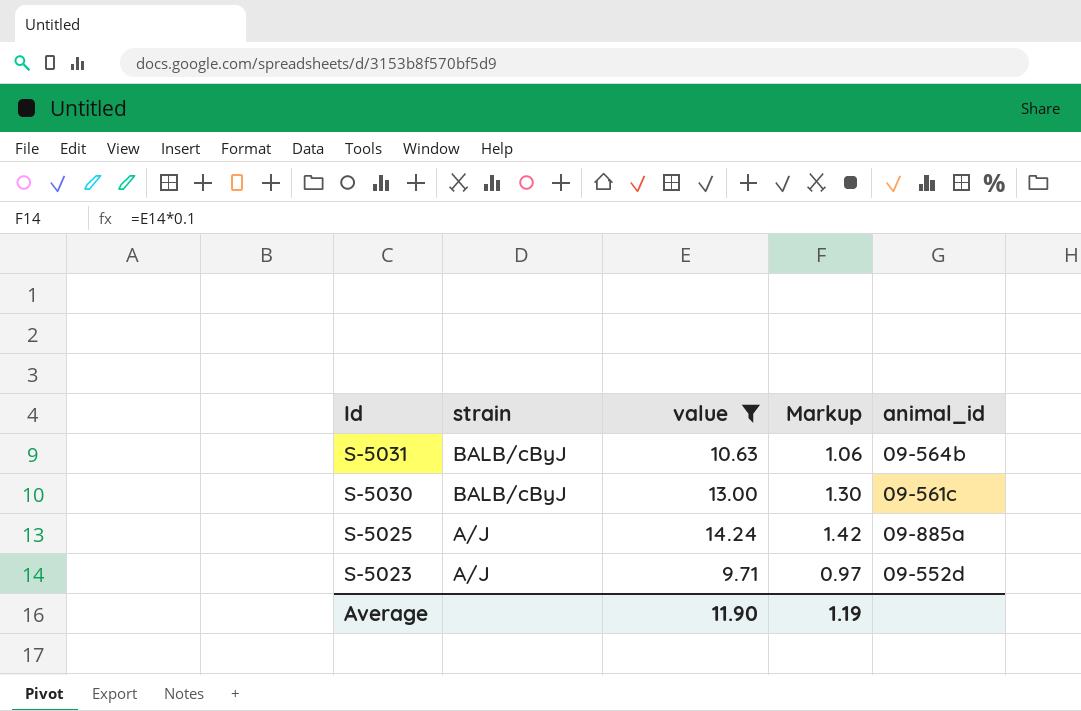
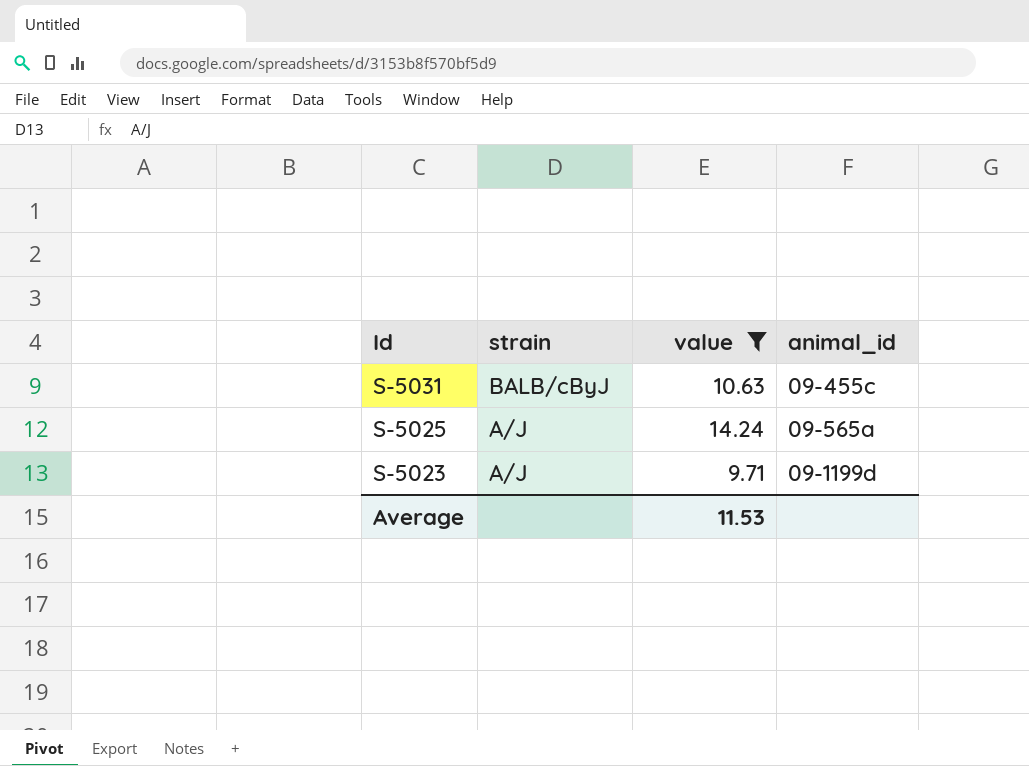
column Markup | formula: [value] * 0.1 -> none
row S-5030: BALB/cByJ | 13.00 | 1.30 | 09-561c -> none
S-5031 | animal_id: 09-564b -> 09-455c
S-5025 | animal_id: 09-885a -> 09-565a
S-5023 | animal_id: 09-552d -> 09-1199d
Average | value: 11.90 -> 11.53

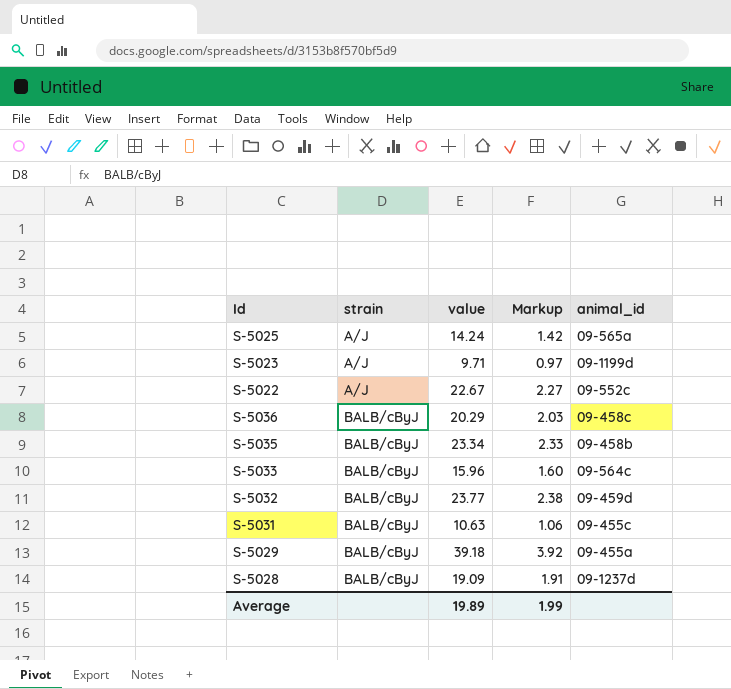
filter: value <= 14.24 -> none
row order: Id descending -> strain ascending
column Markup | formula: none -> [value] * 0.1
Average | value: 11.53 -> 19.89

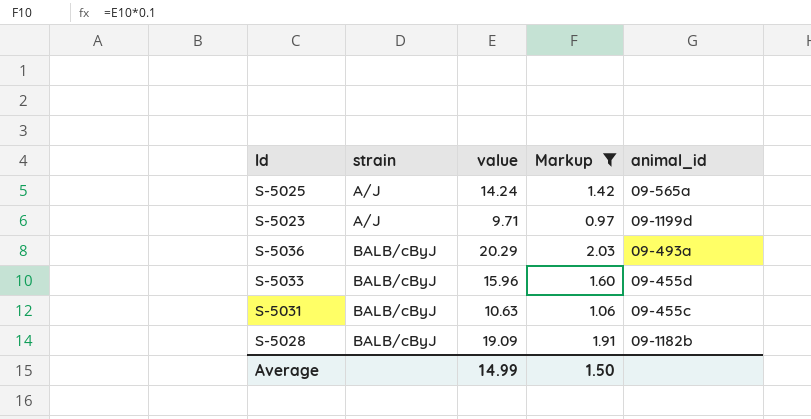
filter: none -> Markup <= 2.03
S-5036 | animal_id: 09-458c -> 09-493a
S-5033 | animal_id: 09-564c -> 09-455d
S-5028 | animal_id: 09-1237d -> 09-1182b
Average | value: 19.89 -> 14.99
Average | Markup: 1.99 -> 1.50

